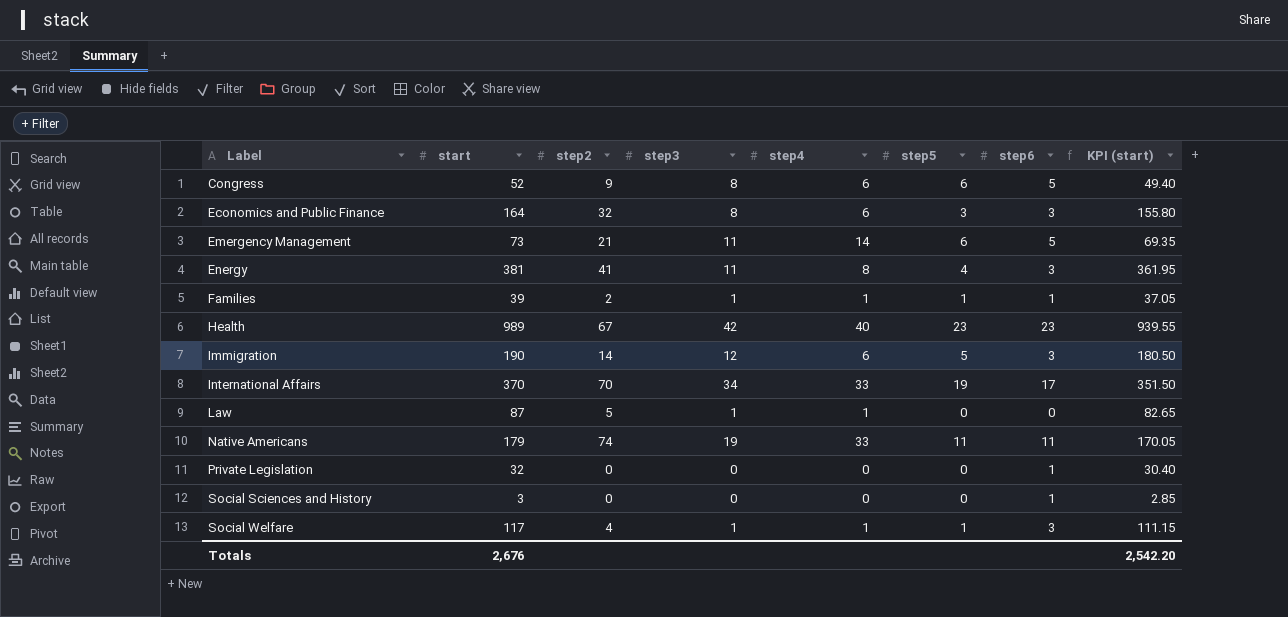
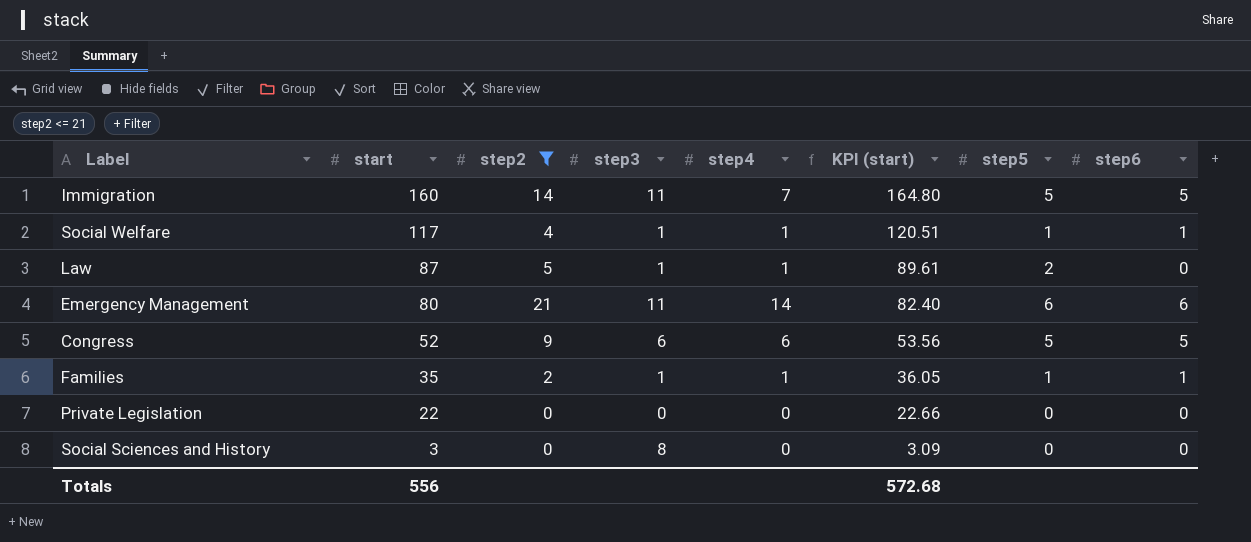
filter: none -> step2 <= 21
row order: Label ascending -> start descending
column KPI (start) | formula: [start] * 0.95 -> [start] * 1.03
column KPI (start) | position: 8 -> 6
Immigration | start: 190 -> 160
Immigration | step3: 12 -> 11
Immigration | step4: 6 -> 7
Immigration | step6: 3 -> 5
Social Welfare | step6: 3 -> 1
Law | step5: 0 -> 2
Emergency Management | start: 73 -> 80
Emergency Management | step6: 5 -> 6
Congress | step3: 8 -> 6
Congress | step5: 6 -> 5
Families | start: 39 -> 35
Private Legislation | start: 32 -> 22
Private Legislation | step6: 1 -> 0
Social Sciences and History | step3: 0 -> 8
Social Sciences and History | step6: 1 -> 0
Totals | start: 2,676 -> 556
Totals | KPI (start): 2,542.20 -> 572.68

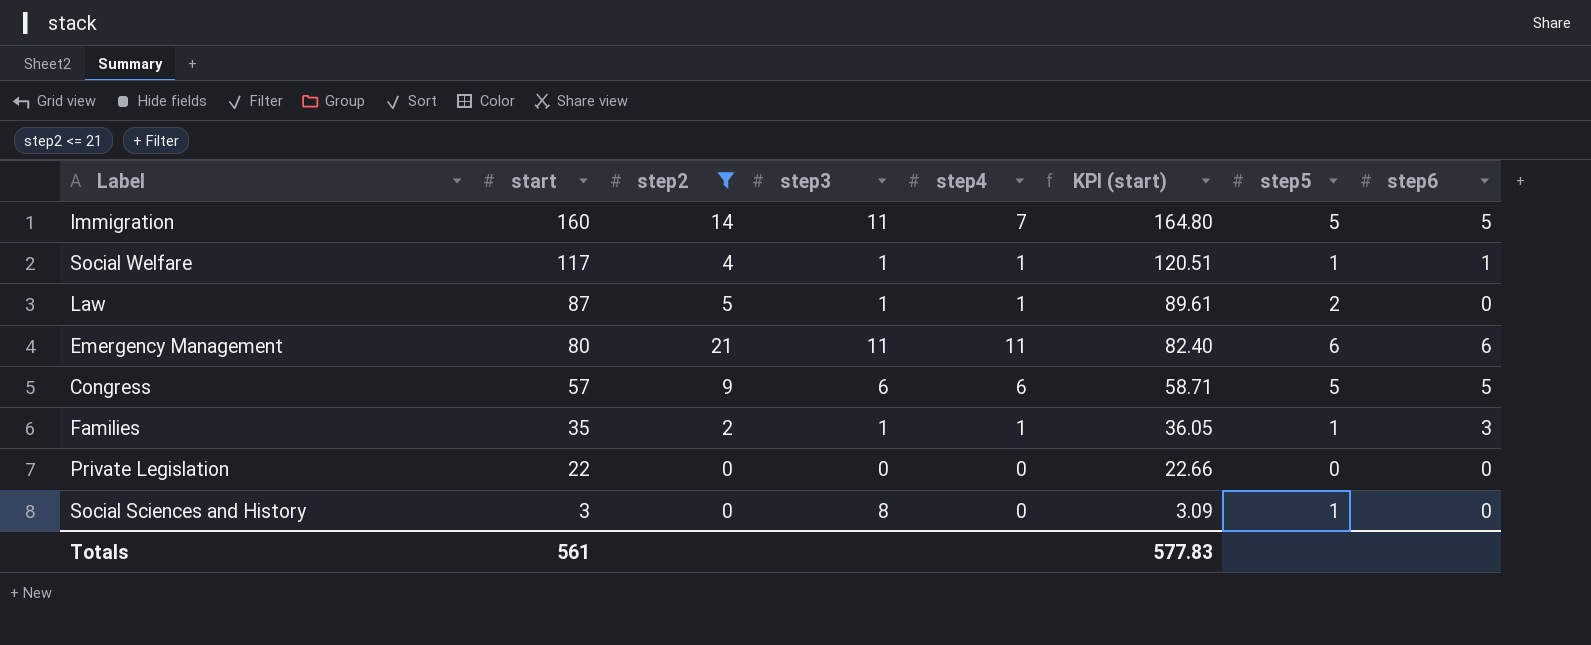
Emergency Management | step4: 14 -> 11
Congress | start: 52 -> 57
Congress | KPI (start): 53.56 -> 58.71
Families | step6: 1 -> 3
Social Sciences and History | step5: 0 -> 1
Totals | start: 556 -> 561
Totals | KPI (start): 572.68 -> 577.83

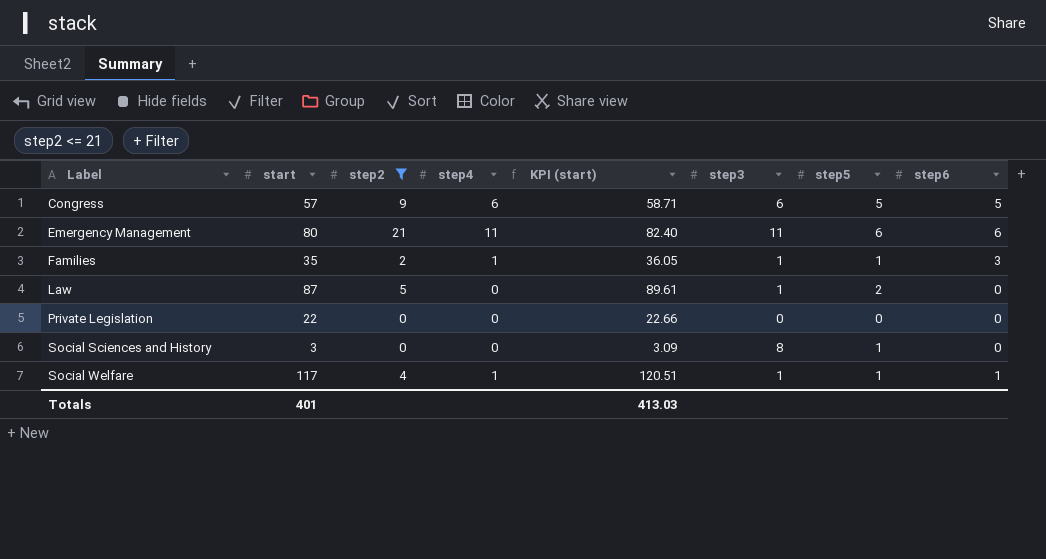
row order: start descending -> Label ascending
column step3 | position: 4 -> 6
row Immigration: 160 | 14 | 11 | 7 | 164.80 | 5 | 5 -> none
Law | step4: 1 -> 0
Totals | start: 561 -> 401
Totals | KPI (start): 577.83 -> 413.03

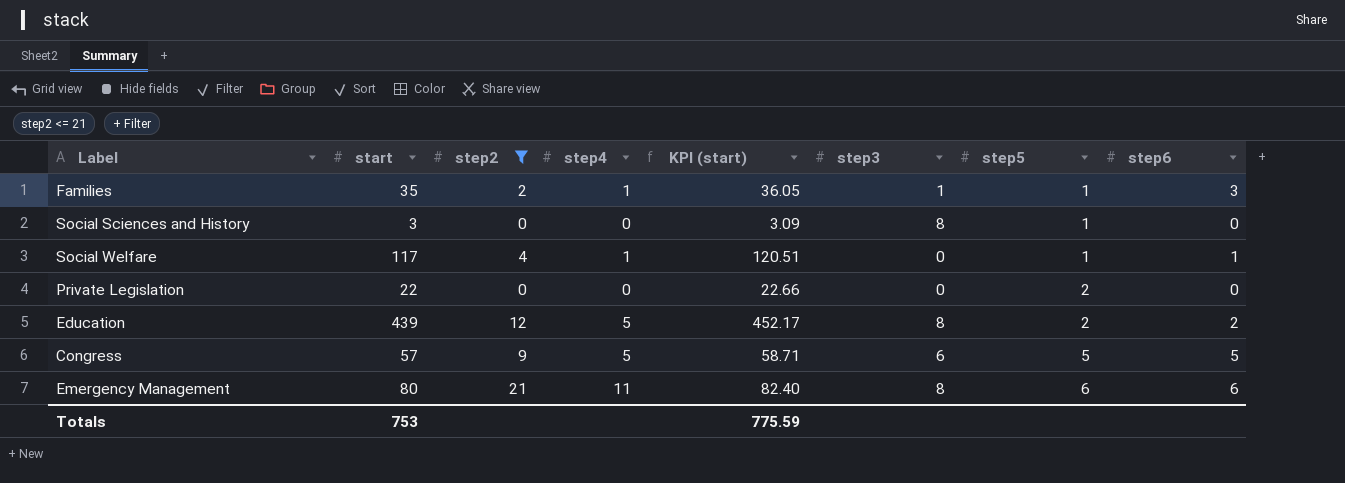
row order: Label ascending -> step5 ascending
row Law: 87 | 5 | 0 | 89.61 | 1 | 2 | 0 -> none
Social Welfare | step3: 1 -> 0
Private Legislation | step5: 0 -> 2
row Education: none -> 439 | 12 | 5 | 452.17 | 8 | 2 | 2
Congress | step4: 6 -> 5
Emergency Management | step3: 11 -> 8
Totals | start: 401 -> 753
Totals | KPI (start): 413.03 -> 775.59

